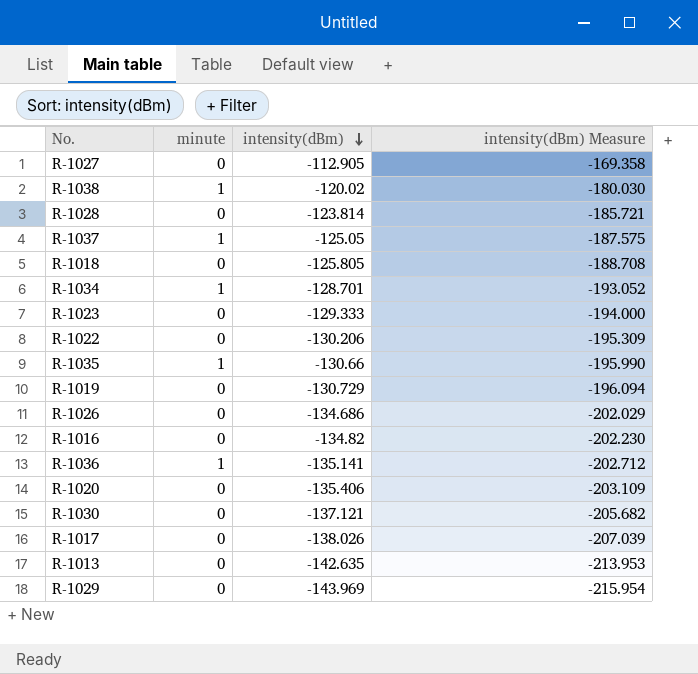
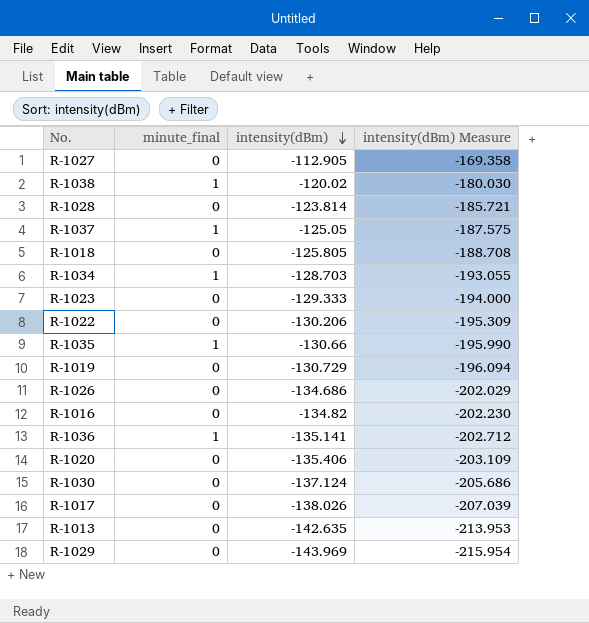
column name: minute -> minute_final
R-1034 | intensity(dBm): -128.701 -> -128.703
R-1034 | intensity(dBm) Measure: -193.052 -> -193.055
R-1030 | intensity(dBm): -137.121 -> -137.124
R-1030 | intensity(dBm) Measure: -205.682 -> -205.686

